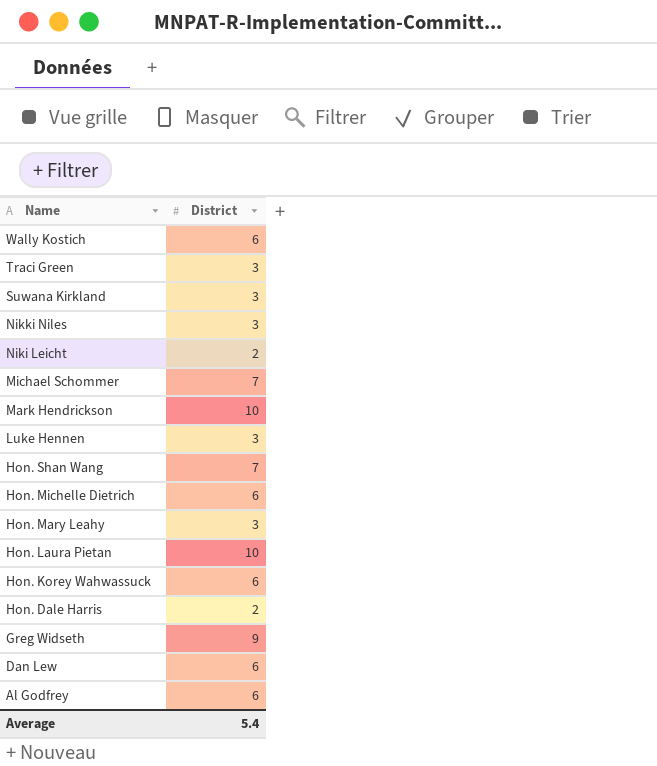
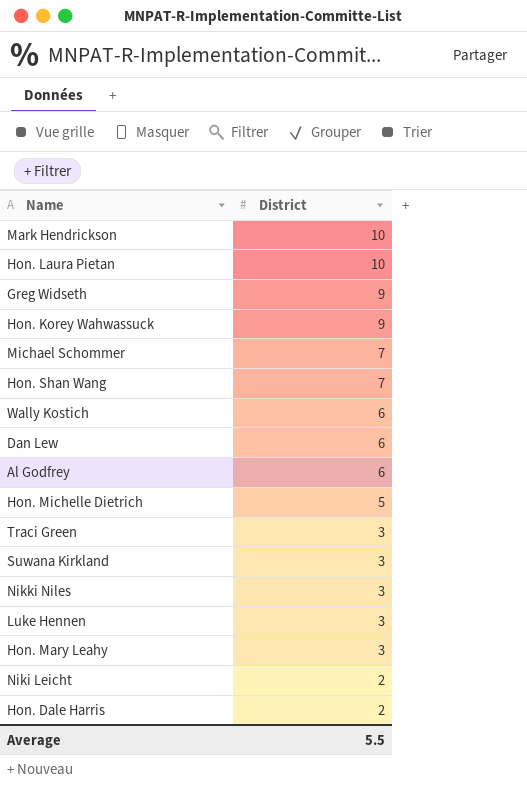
row order: Name descending -> District descending
Hon. Korey Wahwassuck | District: 6 -> 9
Hon. Michelle Dietrich | District: 6 -> 5
Average | District: 5.4 -> 5.5

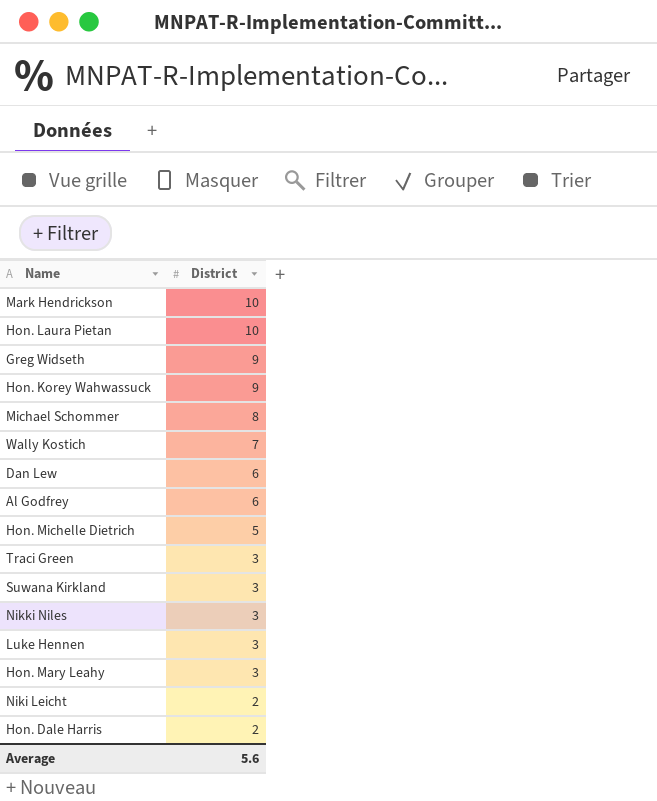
row Hon. Shan Wang: 7 -> none
Michael Schommer | District: 7 -> 8
Wally Kostich | District: 6 -> 7
Average | District: 5.5 -> 5.6

